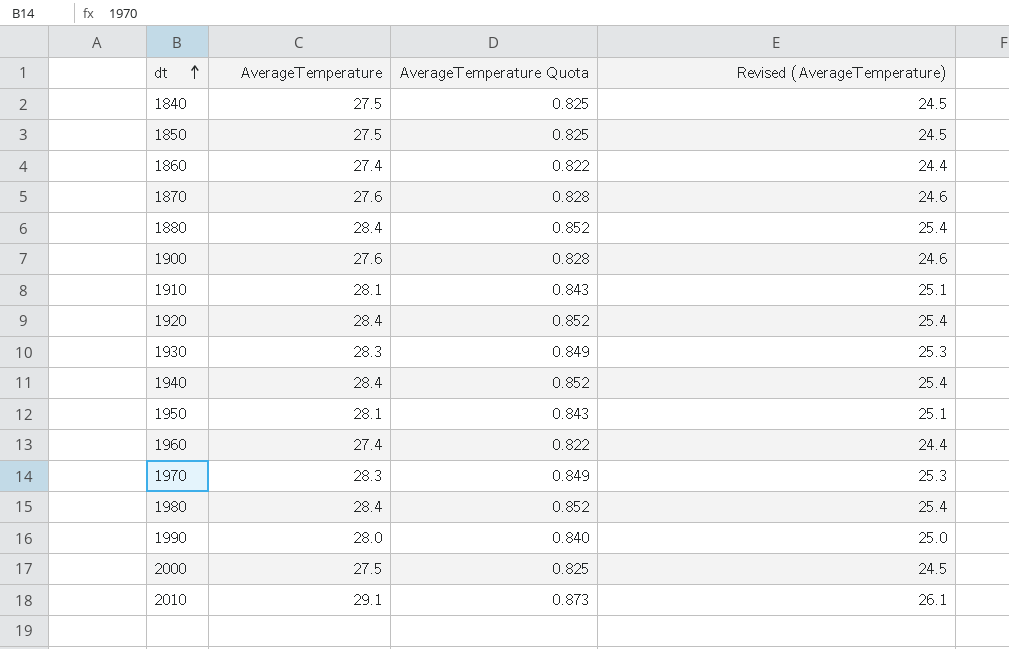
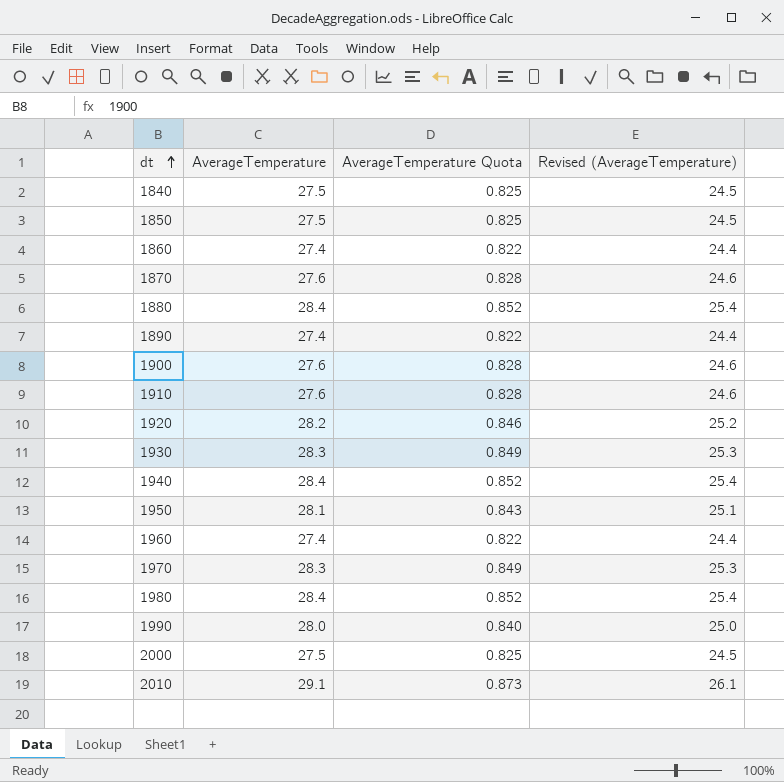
row 1890: none -> 27.4 | 0.822 | 24.4
1910 | AverageTemperature: 28.1 -> 27.6
1910 | AverageTemperature Quota: 0.843 -> 0.828
1910 | Revised (AverageTemperature): 25.1 -> 24.6
1920 | AverageTemperature: 28.4 -> 28.2
1920 | AverageTemperature Quota: 0.852 -> 0.846
1920 | Revised (AverageTemperature): 25.4 -> 25.2

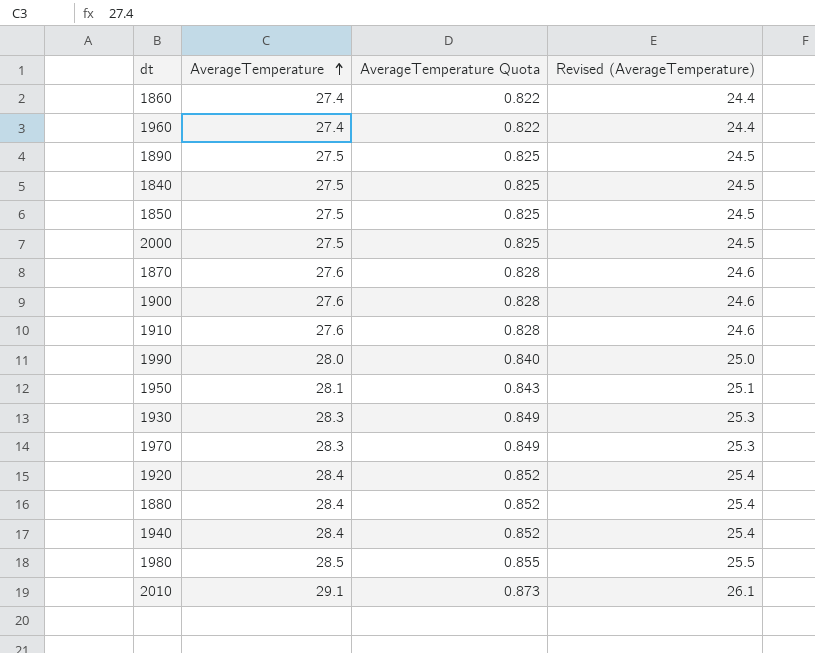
row order: dt ascending -> AverageTemperature ascending
1890 | AverageTemperature: 27.4 -> 27.5
1890 | AverageTemperature Quota: 0.822 -> 0.825
1890 | Revised (AverageTemperature): 24.4 -> 24.5
1920 | AverageTemperature: 28.2 -> 28.4
1920 | AverageTemperature Quota: 0.846 -> 0.852
1920 | Revised (AverageTemperature): 25.2 -> 25.4
1980 | AverageTemperature: 28.4 -> 28.5
1980 | AverageTemperature Quota: 0.852 -> 0.855
1980 | Revised (AverageTemperature): 25.4 -> 25.5

